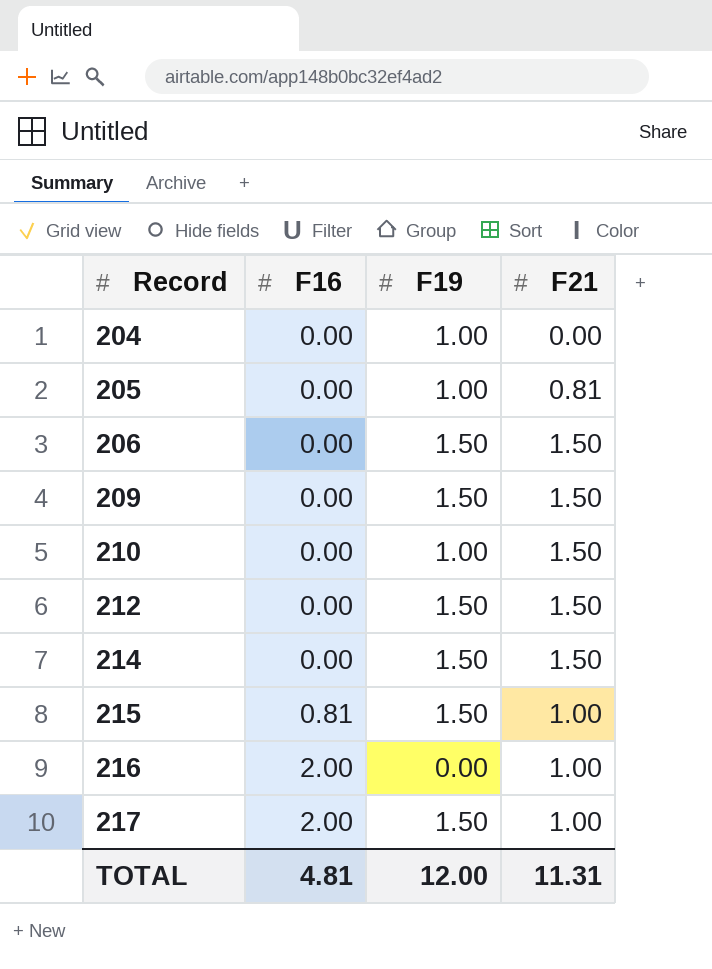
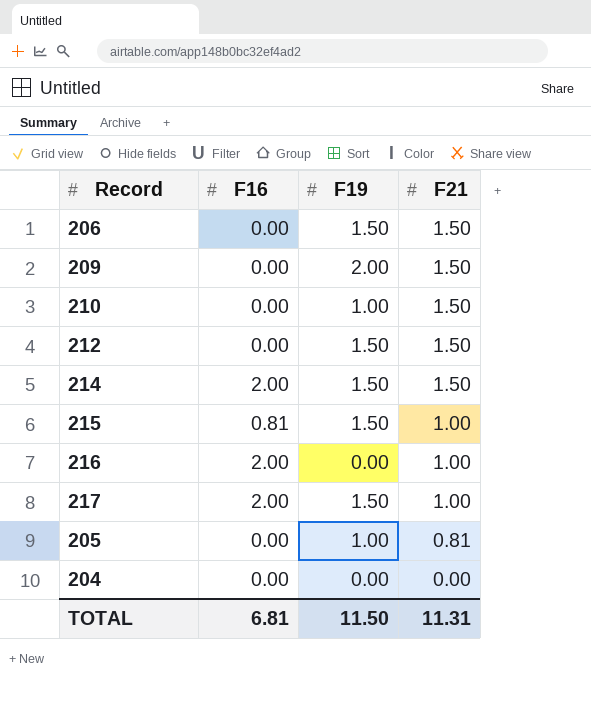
row order: Record ascending -> F21 descending
209 | F19: 1.50 -> 2.00
214 | F16: 0.00 -> 2.00
204 | F19: 1.00 -> 0.00
TOTAL | F16: 4.81 -> 6.81
TOTAL | F19: 12.00 -> 11.50

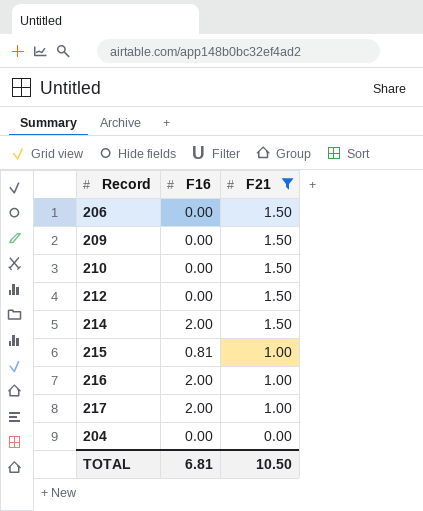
filter: none -> F21 != 0.81
column F19 | position: 3 -> none
TOTAL | F21: 11.31 -> 10.50

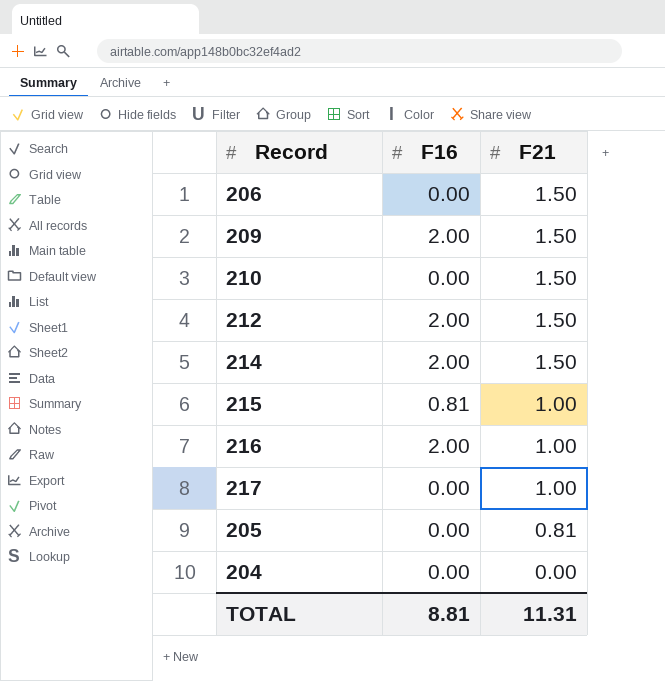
filter: F21 != 0.81 -> none
209 | F16: 0.00 -> 2.00
212 | F16: 0.00 -> 2.00
217 | F16: 2.00 -> 0.00
TOTAL | F16: 6.81 -> 8.81
TOTAL | F21: 10.50 -> 11.31

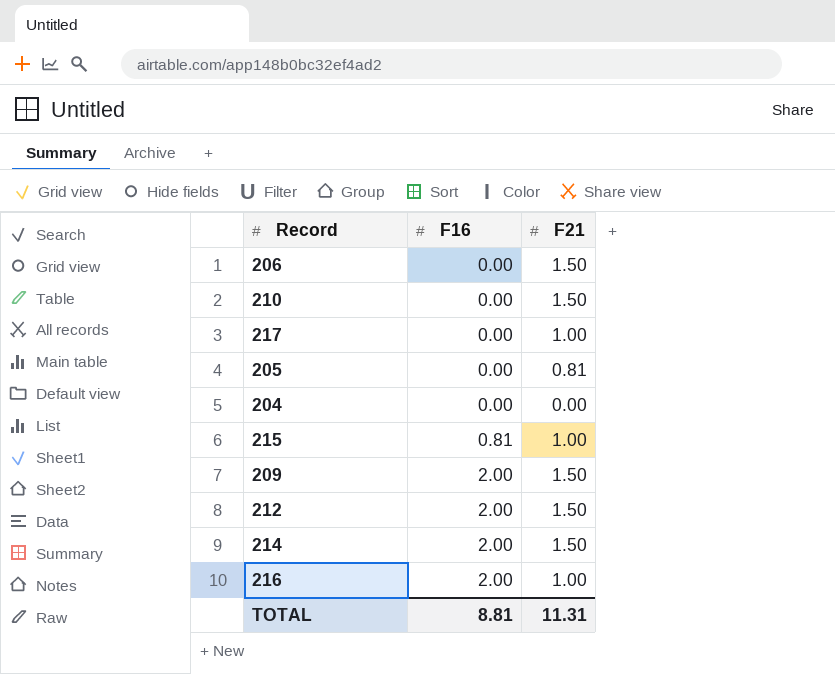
row order: F21 descending -> F16 ascending

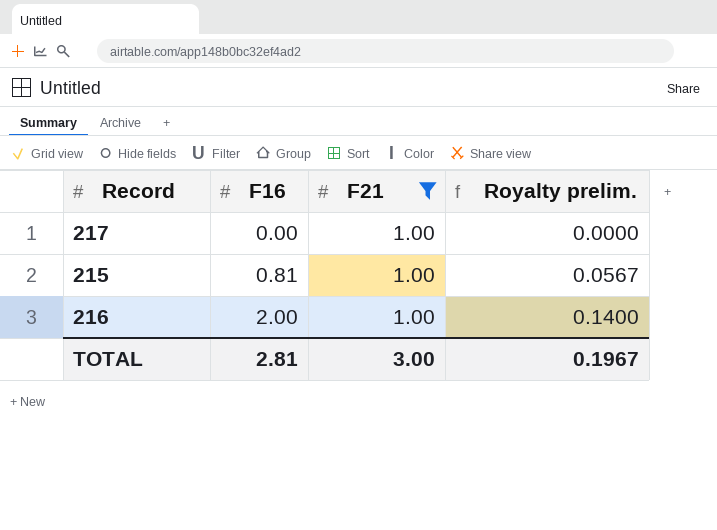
filter: none -> F21 = 1.00
column Royalty prelim. | formula: none -> [F16] * 0.07
TOTAL | F16: 8.81 -> 2.81
TOTAL | F21: 11.31 -> 3.00

